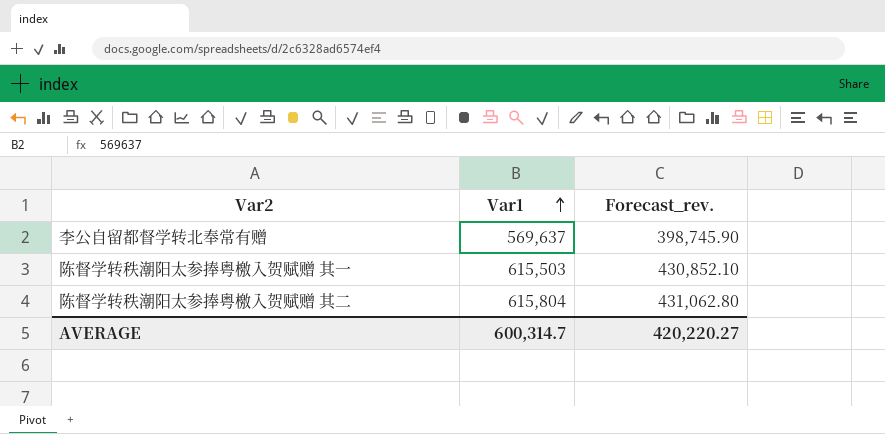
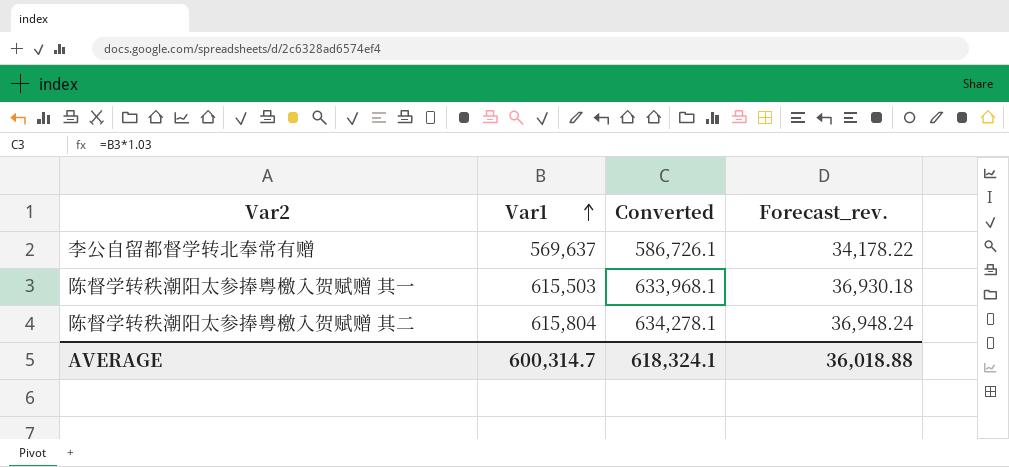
column Converted | formula: none -> [Var1] * 1.03
column Forecast_rev. | formula: [Var1] * 0.7 -> [Var1] * 0.06
AVERAGE | Forecast_rev.: 420,220.27 -> 36,018.88

